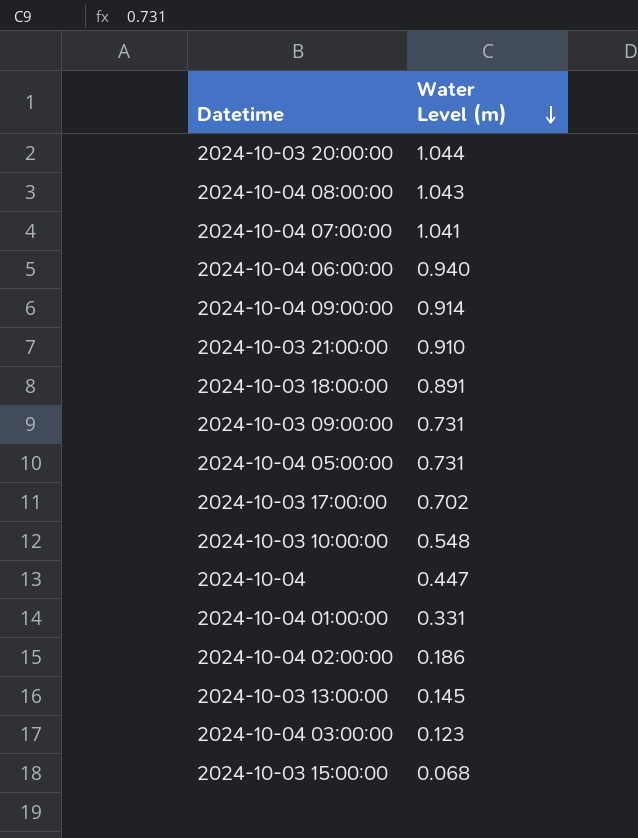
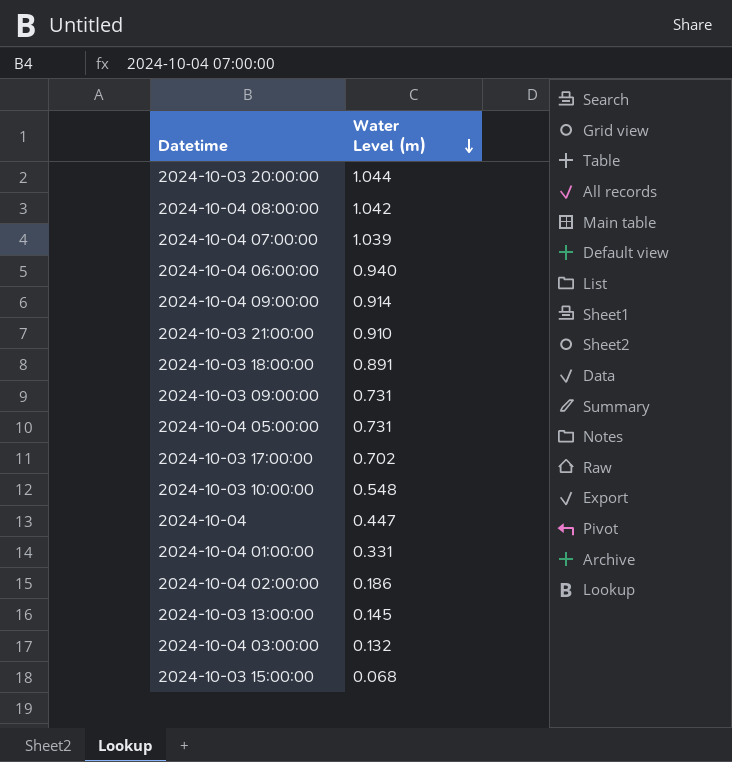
2024-10-04 08:00:00 | Water Level (m): 1.043 -> 1.042
2024-10-04 07:00:00 | Water Level (m): 1.041 -> 1.039
2024-10-04 03:00:00 | Water Level (m): 0.123 -> 0.132

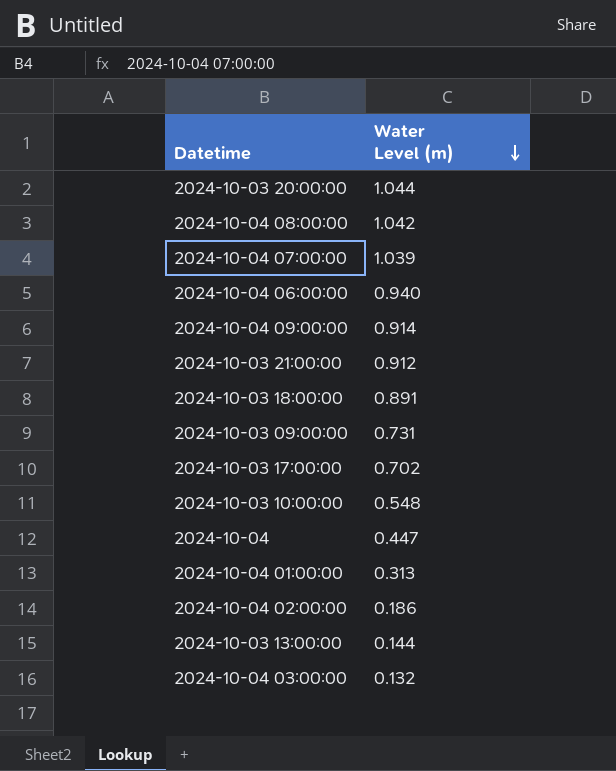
row 2024-10-04 05:00:00: 0.731 -> none
row 2024-10-03 15:00:00: 0.068 -> none
2024-10-03 21:00:00 | Water Level (m): 0.910 -> 0.912
2024-10-04 01:00:00 | Water Level (m): 0.331 -> 0.313
2024-10-03 13:00:00 | Water Level (m): 0.145 -> 0.144

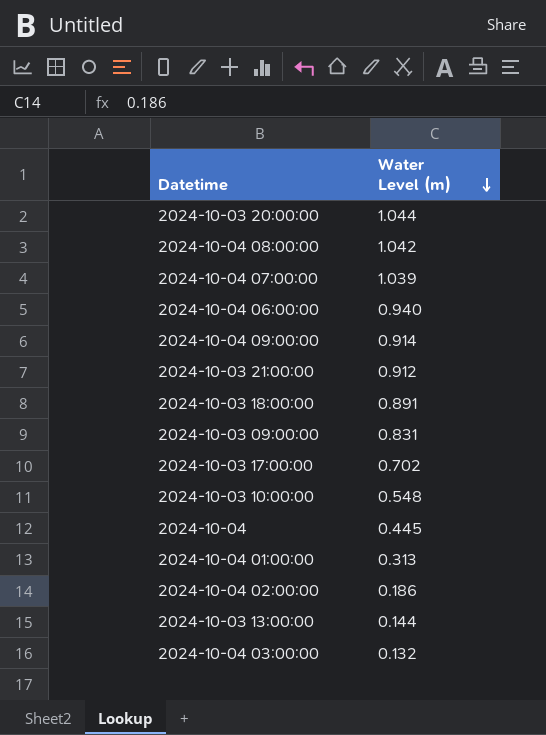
2024-10-03 09:00:00 | Water Level (m): 0.731 -> 0.831
2024-10-04 | Water Level (m): 0.447 -> 0.445

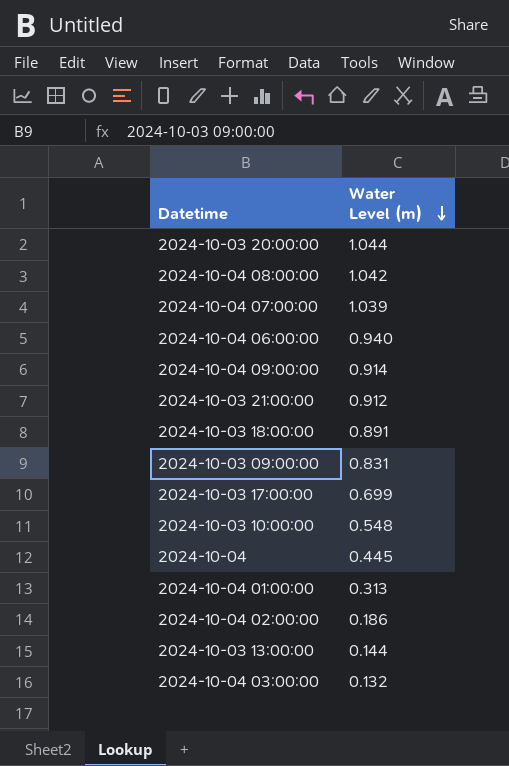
2024-10-03 17:00:00 | Water Level (m): 0.702 -> 0.699

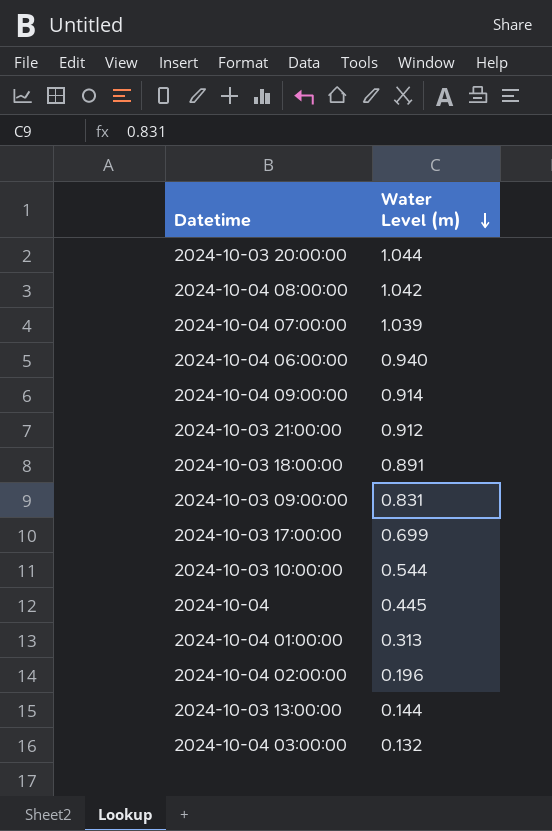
2024-10-03 10:00:00 | Water Level (m): 0.548 -> 0.544
2024-10-04 02:00:00 | Water Level (m): 0.186 -> 0.196

